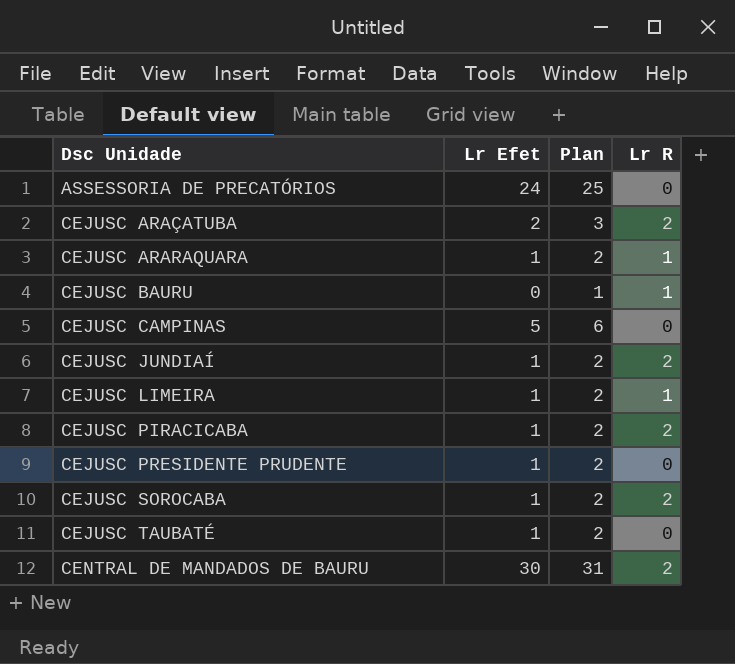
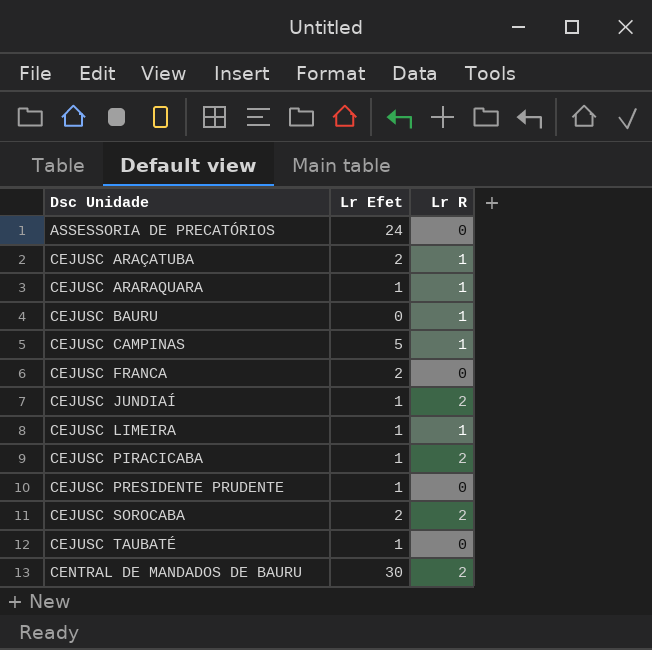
column Plan | formula: [Lr Efet] + 1 -> none
CEJUSC ARAÇATUBA | Lr R: 2 -> 1
CEJUSC CAMPINAS | Lr R: 0 -> 1
row CEJUSC FRANCA: none -> 2 | 0
CEJUSC SOROCABA | Lr Efet: 1 -> 2

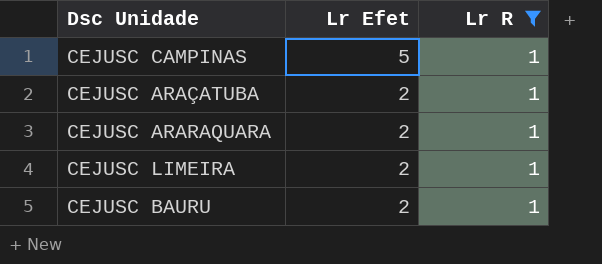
filter: none -> Lr R = 1
row order: Dsc Unidade ascending -> Lr Efet descending
CEJUSC ARARAQUARA | Lr Efet: 1 -> 2
CEJUSC LIMEIRA | Lr Efet: 1 -> 2
CEJUSC BAURU | Lr Efet: 0 -> 2

